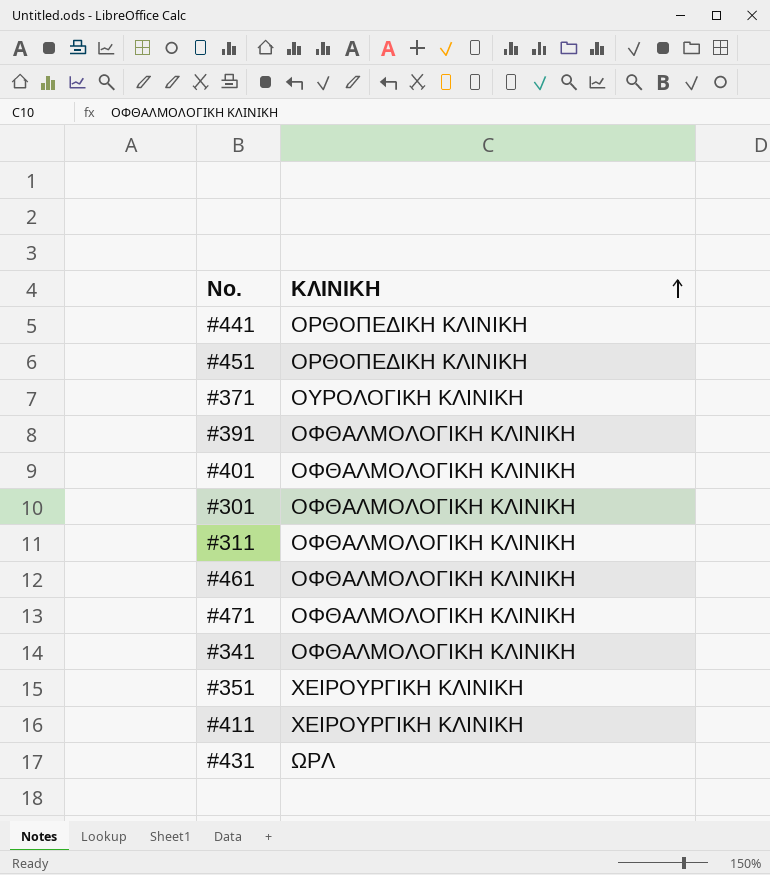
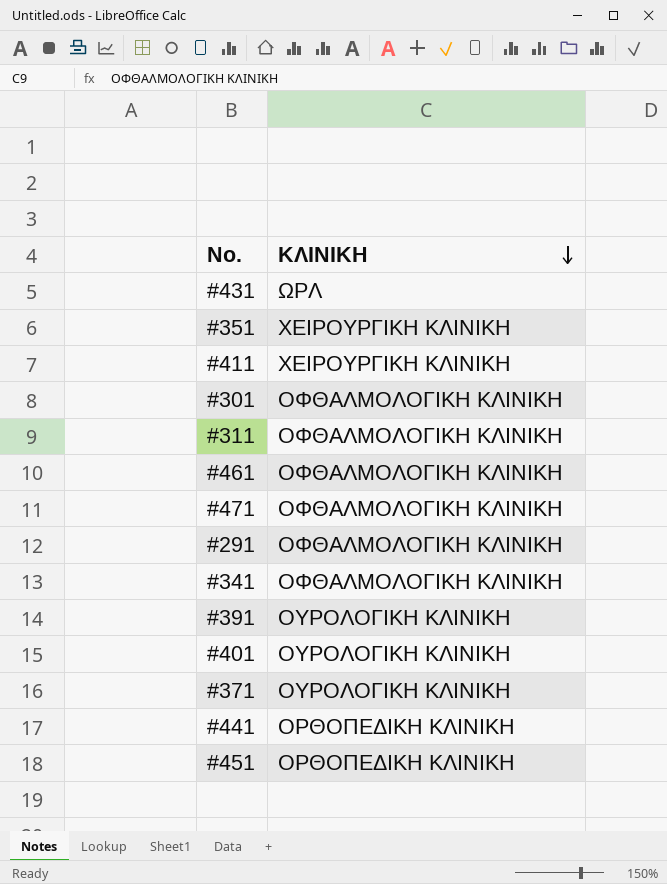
row order: ΚΛΙΝΙΚΗ ascending -> ΚΛΙΝΙΚΗ descending
row #291: none -> ΟΦΘΑΛΜΟΛΟΓΙΚΗ ΚΛΙΝΙΚΗ
#391 | ΚΛΙΝΙΚΗ: ΟΦΘΑΛΜΟΛΟΓΙΚΗ ΚΛΙΝΙΚΗ -> ΟΥΡΟΛΟΓΙΚΗ ΚΛΙΝΙΚΗ
#401 | ΚΛΙΝΙΚΗ: ΟΦΘΑΛΜΟΛΟΓΙΚΗ ΚΛΙΝΙΚΗ -> ΟΥΡΟΛΟΓΙΚΗ ΚΛΙΝΙΚΗ

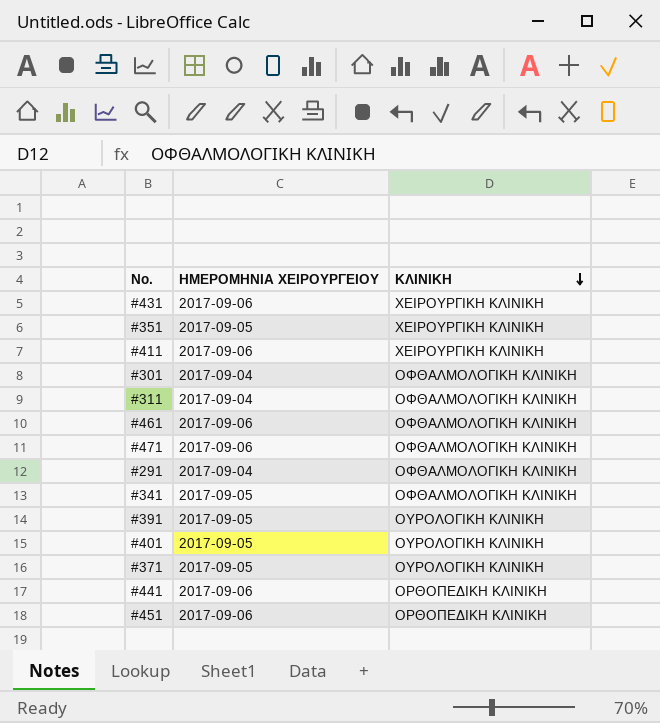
column HΜΕΡΟΜΗΝΙΑ ΧΕΙΡΟΥΡΓΕΙΟΥ | position: none -> 2
#431 | ΚΛΙΝΙΚΗ: ΩΡΛ -> ΧΕΙΡΟΥΡΓΙΚΗ ΚΛΙΝΙΚΗ

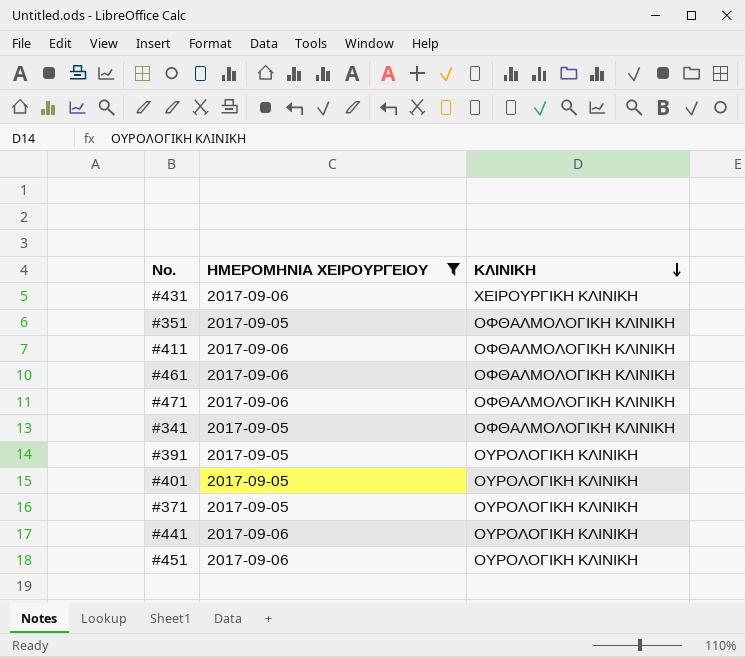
filter: none -> HΜΕΡΟΜΗΝΙΑ ΧΕΙΡΟΥΡΓΕΙΟΥ != 2017-09-04
#351 | ΚΛΙΝΙΚΗ: ΧΕΙΡΟΥΡΓΙΚΗ ΚΛΙΝΙΚΗ -> ΟΦΘΑΛΜΟΛΟΓΙΚΗ ΚΛΙΝΙΚΗ
#411 | ΚΛΙΝΙΚΗ: ΧΕΙΡΟΥΡΓΙΚΗ ΚΛΙΝΙΚΗ -> ΟΦΘΑΛΜΟΛΟΓΙΚΗ ΚΛΙΝΙΚΗ
#441 | ΚΛΙΝΙΚΗ: ΟΡΘΟΠΕΔΙΚΗ ΚΛΙΝΙΚΗ -> ΟΥΡΟΛΟΓΙΚΗ ΚΛΙΝΙΚΗ
#451 | ΚΛΙΝΙΚΗ: ΟΡΘΟΠΕΔΙΚΗ ΚΛΙΝΙΚΗ -> ΟΥΡΟΛΟΓΙΚΗ ΚΛΙΝΙΚΗ

